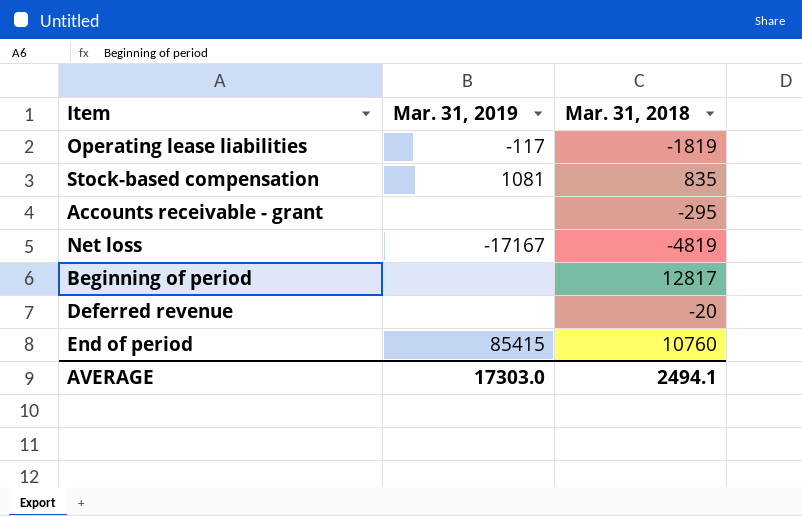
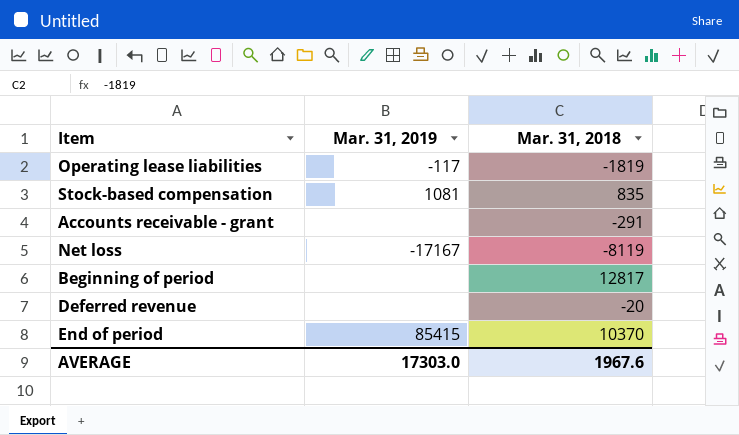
Accounts receivable - grant | Mar. 31, 2018: -295 -> -291
Net loss | Mar. 31, 2018: -4819 -> -8119
End of period | Mar. 31, 2018: 10760 -> 10370
AVERAGE | Mar. 31, 2018: 2494.1 -> 1967.6

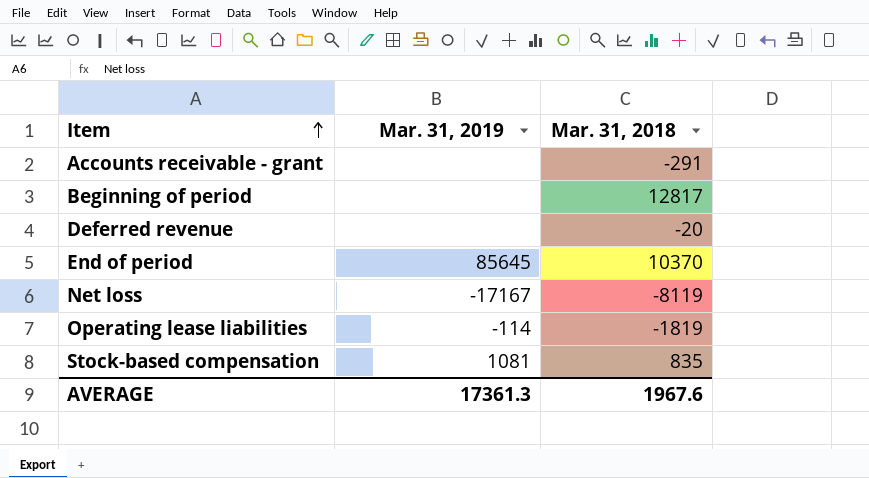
row order: none -> Item ascending
End of period | Mar. 31, 2019: 85415 -> 85645
Operating lease liabilities | Mar. 31, 2019: -117 -> -114
AVERAGE | Mar. 31, 2019: 17303.0 -> 17361.3

